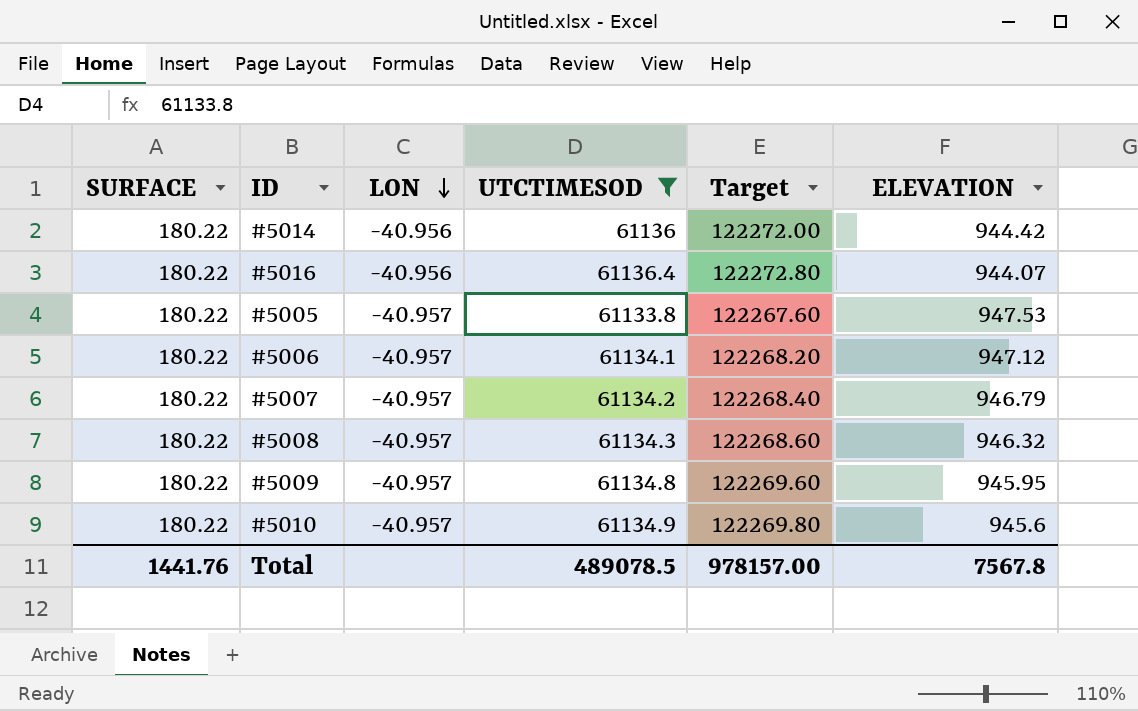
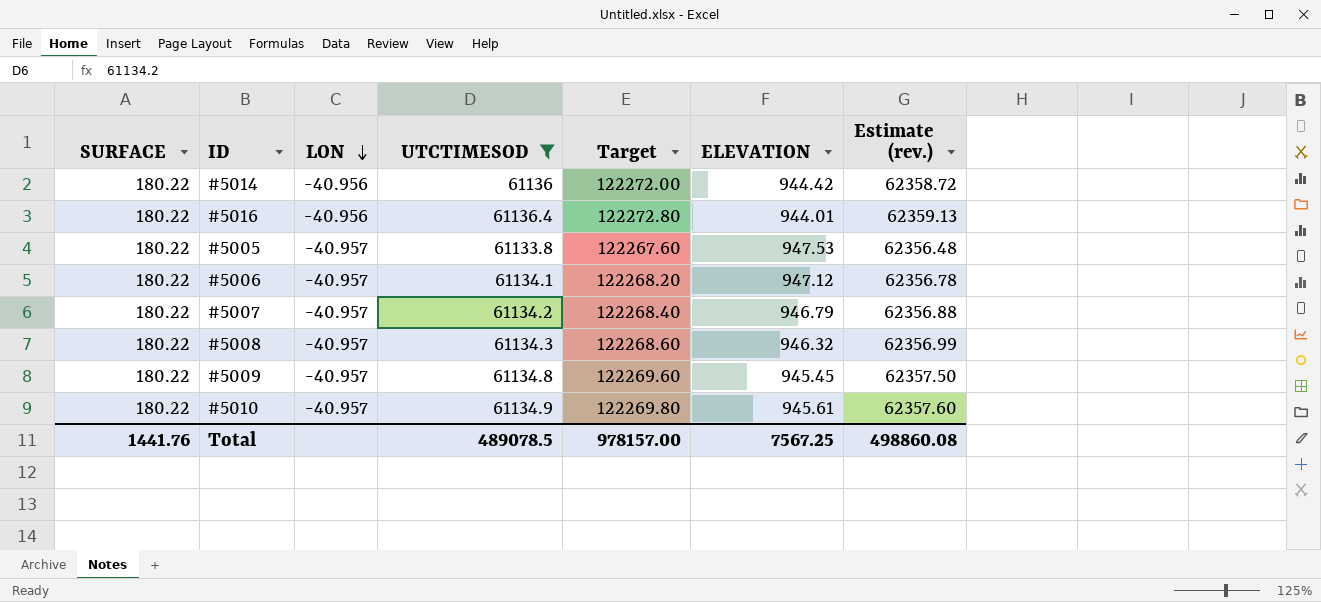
column Estimate (rev.) | formula: none -> [UTCTIMESOD] * 1.02
#5016 | ELEVATION: 944.07 -> 944.01
#5009 | ELEVATION: 945.95 -> 945.45
#5010 | ELEVATION: 945.6 -> 945.61
Total | ELEVATION: 7567.8 -> 7567.25

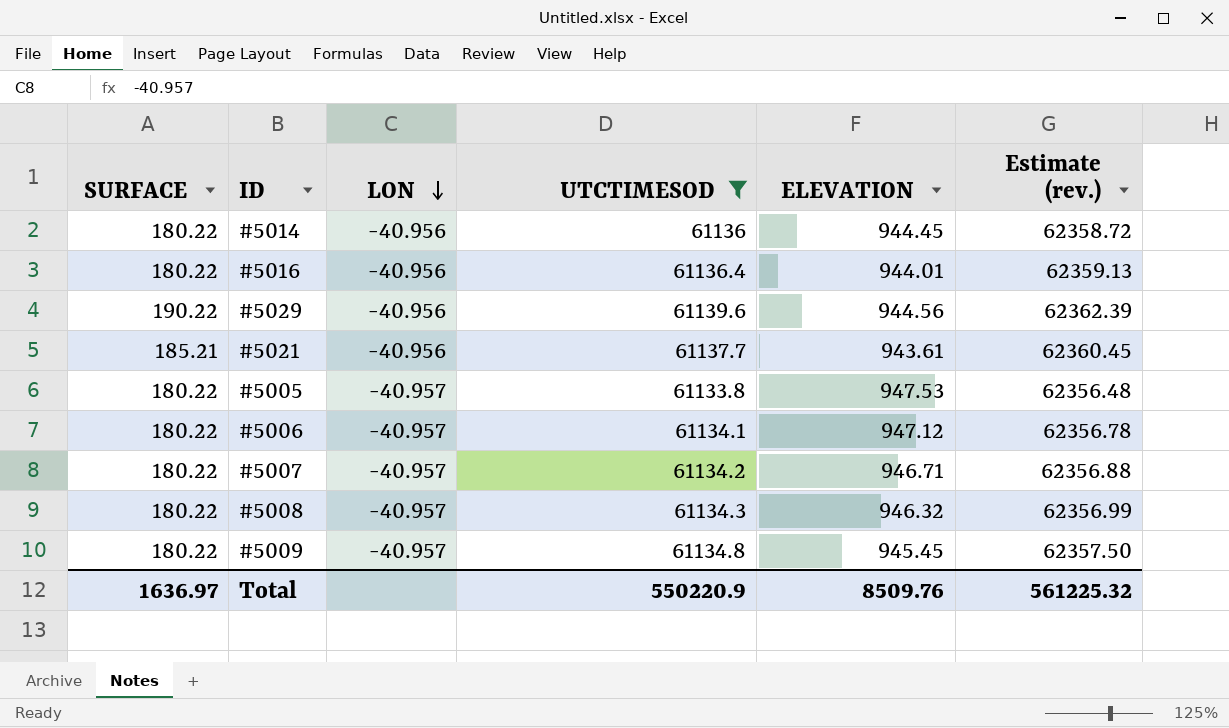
column Target | formula: [UTCTIMESOD] * 2 -> none
row #5010: 180.22 | -40.957 | 61134.9 | 122269.80 | 945.61 | 62357.60 -> none
#5014 | ELEVATION: 944.42 -> 944.45
row #5029: none -> 190.22 | -40.956 | 61139.6 | 944.56 | 62362.39
row #5021: none -> 185.21 | -40.956 | 61137.7 | 943.61 | 62360.45
#5007 | ELEVATION: 946.79 -> 946.71
Total | SURFACE: 1441.76 -> 1636.97
Total | UTCTIMESOD: 489078.5 -> 550220.9
Total | ELEVATION: 7567.25 -> 8509.76
Total | Estimate (rev.): 498860.08 -> 561225.32

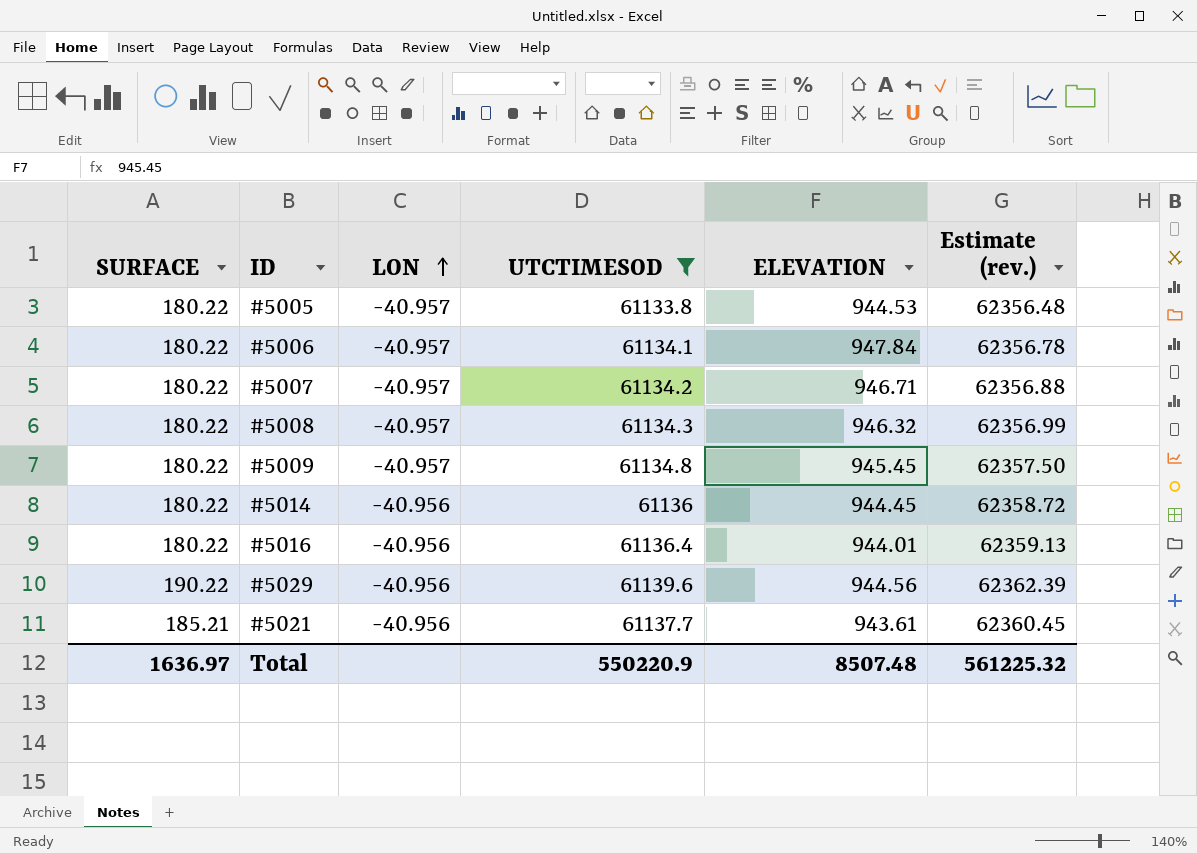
row order: LON descending -> LON ascending
#5005 | ELEVATION: 947.53 -> 944.53
#5006 | ELEVATION: 947.12 -> 947.84
Total | ELEVATION: 8509.76 -> 8507.48

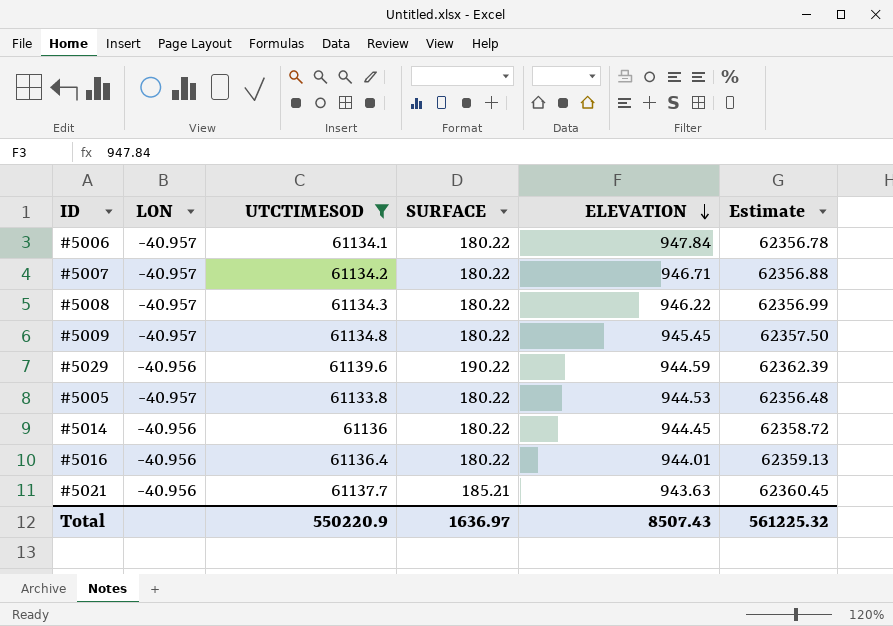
row order: LON ascending -> ELEVATION descending
column SURFACE | position: 1 -> 4
column name: Estimate (rev.) -> Estimate
#5008 | ELEVATION: 946.32 -> 946.22
#5029 | ELEVATION: 944.56 -> 944.59
#5021 | ELEVATION: 943.61 -> 943.63
Total | ELEVATION: 8507.48 -> 8507.43

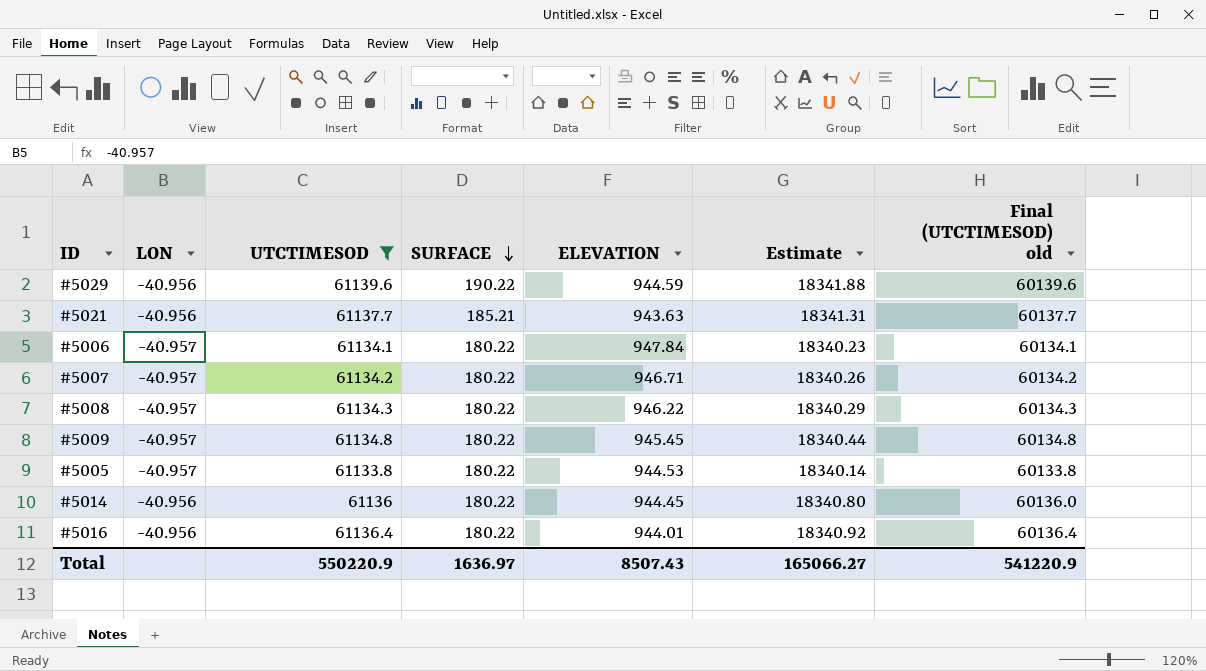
row order: ELEVATION descending -> SURFACE descending
column Estimate | formula: [UTCTIMESOD] * 1.02 -> [UTCTIMESOD] * 0.3
column Final (UTCTIMESOD) old | formula: none -> [UTCTIMESOD] - 1000
Total | Estimate: 561225.32 -> 165066.27

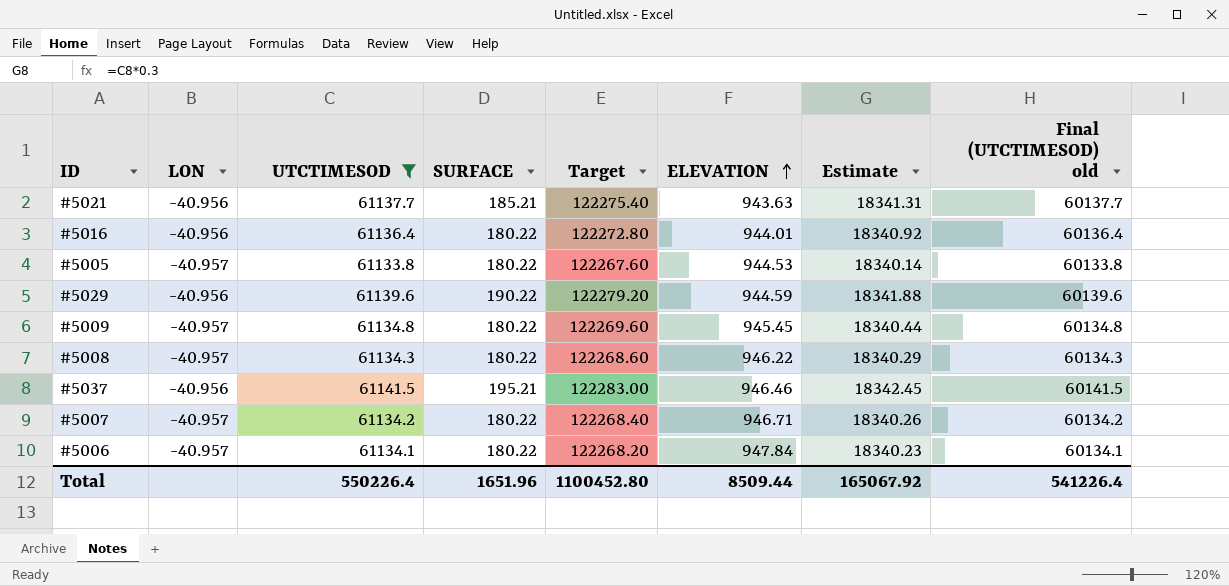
row order: SURFACE descending -> ELEVATION ascending
column Target | formula: none -> [UTCTIMESOD] * 2
row #5014: -40.956 | 61136 | 180.22 | 944.45 | 18340.80 | 60136.0 -> none
row #5037: none -> -40.956 | 61141.5 | 195.21 | 122283.00 | 946.46 | 18342.45 | 60141.5
Total | UTCTIMESOD: 550220.9 -> 550226.4
Total | SURFACE: 1636.97 -> 1651.96
Total | ELEVATION: 8507.43 -> 8509.44
Total | Estimate: 165066.27 -> 165067.92
Total | Final (UTCTIMESOD) old: 541220.9 -> 541226.4

